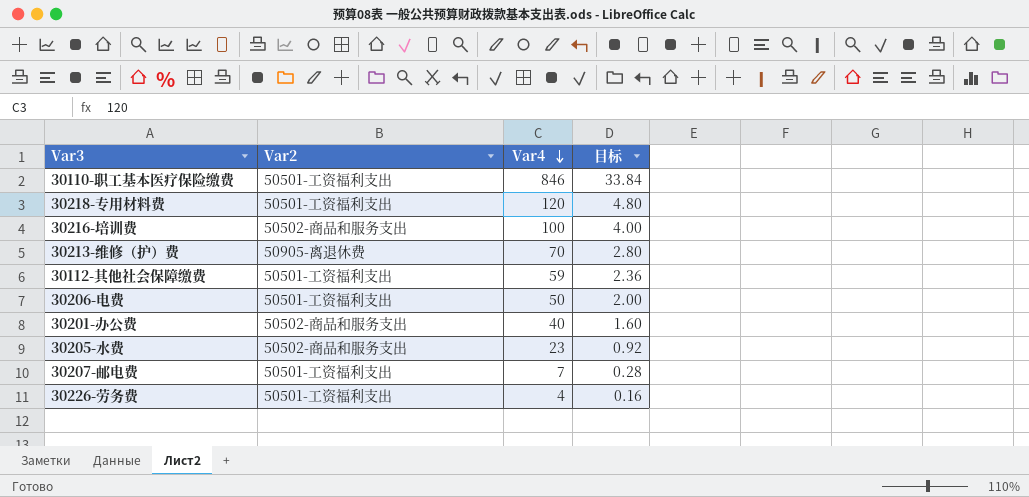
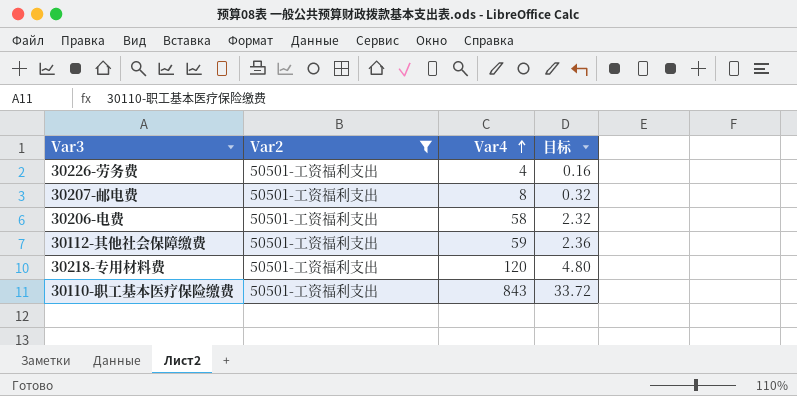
filter: none -> Var2 = 50501-工资福利支出
row order: Var4 descending -> Var4 ascending
30207-邮电费 | Var4: 7 -> 8
30207-邮电费 | 目标: 0.28 -> 0.32
30206-电费 | Var4: 50 -> 58
30206-电费 | 目标: 2.00 -> 2.32
30110-职工基本医疗保险缴费 | Var4: 846 -> 843
30110-职工基本医疗保险缴费 | 目标: 33.84 -> 33.72

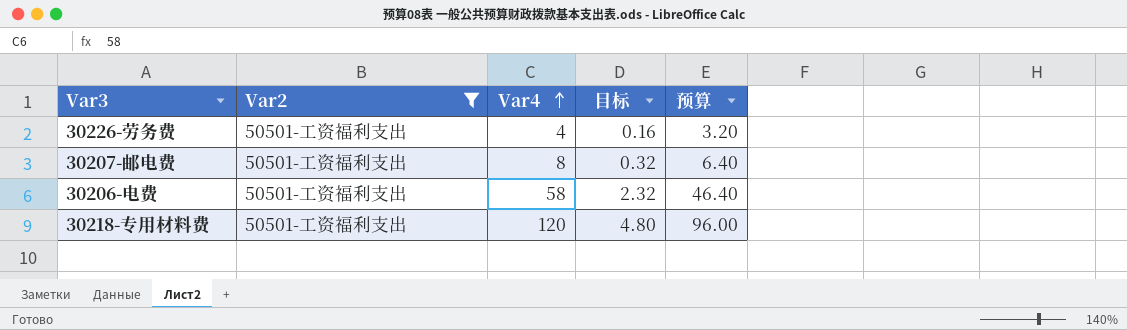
column 预算 | formula: none -> [Var4] * 0.8
row 30112-其他社会保障缴费: 50501-工资福利支出 | 59 | 2.36 -> none
row 30110-职工基本医疗保险缴费: 50501-工资福利支出 | 843 | 33.72 -> none

